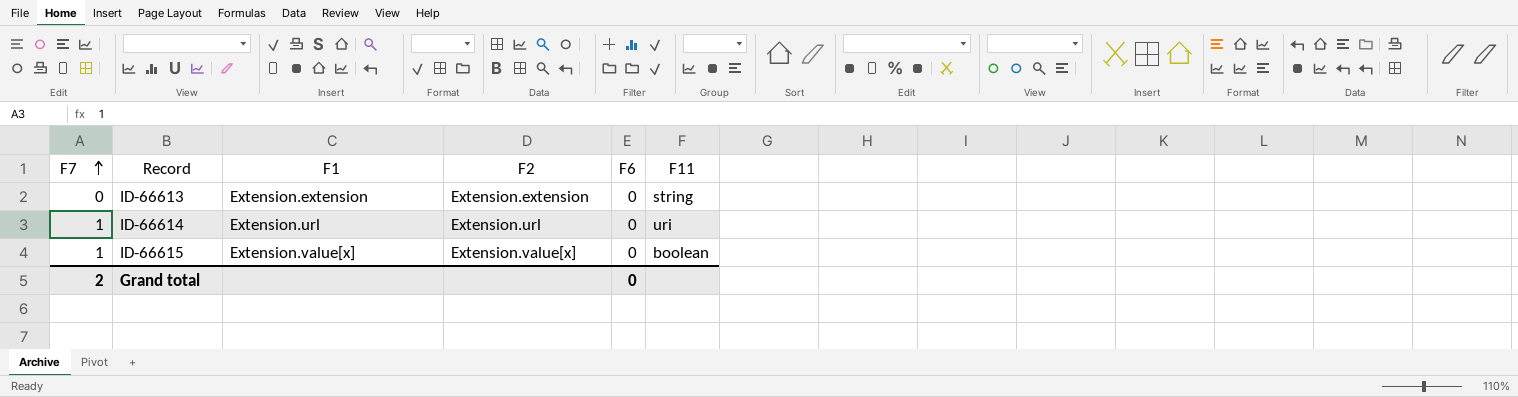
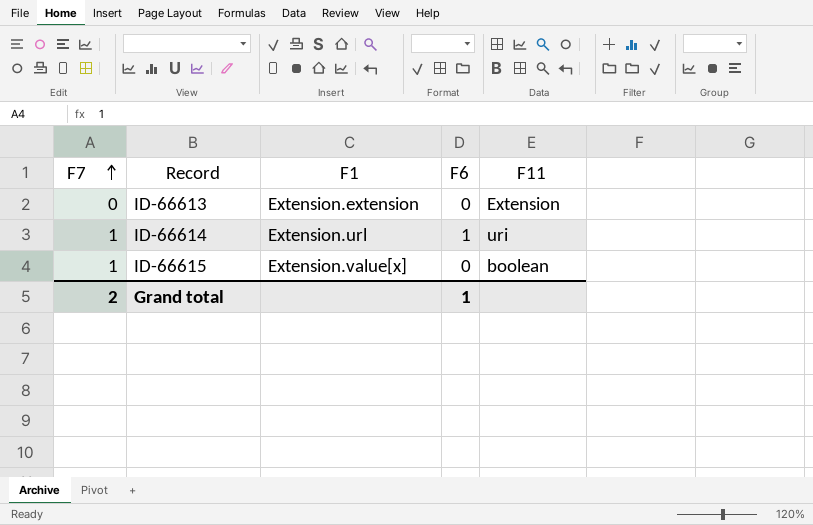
column F2 | position: 4 -> none
ID-66613 | F11: string -> Extension
ID-66614 | F6: 0 -> 1
Grand total | F6: 0 -> 1

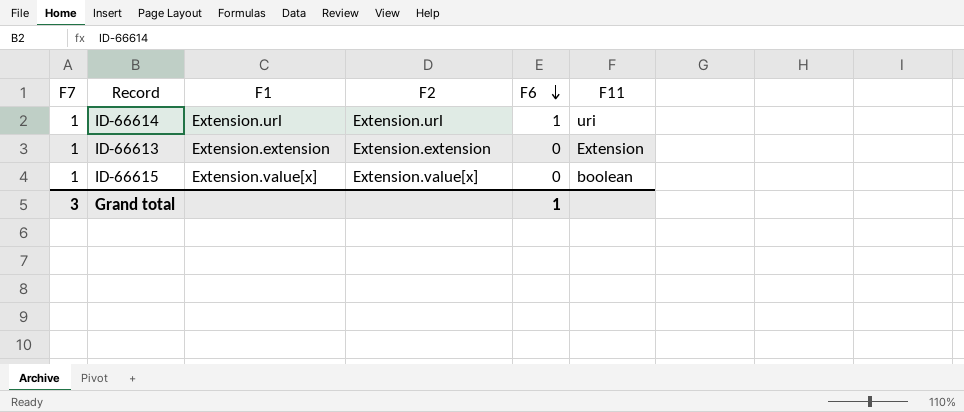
row order: F7 ascending -> F6 descending
column F2 | position: none -> 4
ID-66613 | F7: 0 -> 1
Grand total | F7: 2 -> 3

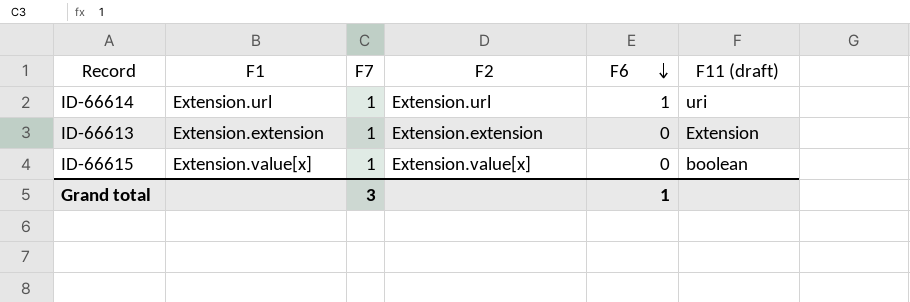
column F7 | position: 1 -> 3
column name: F11 -> F11 (draft)

